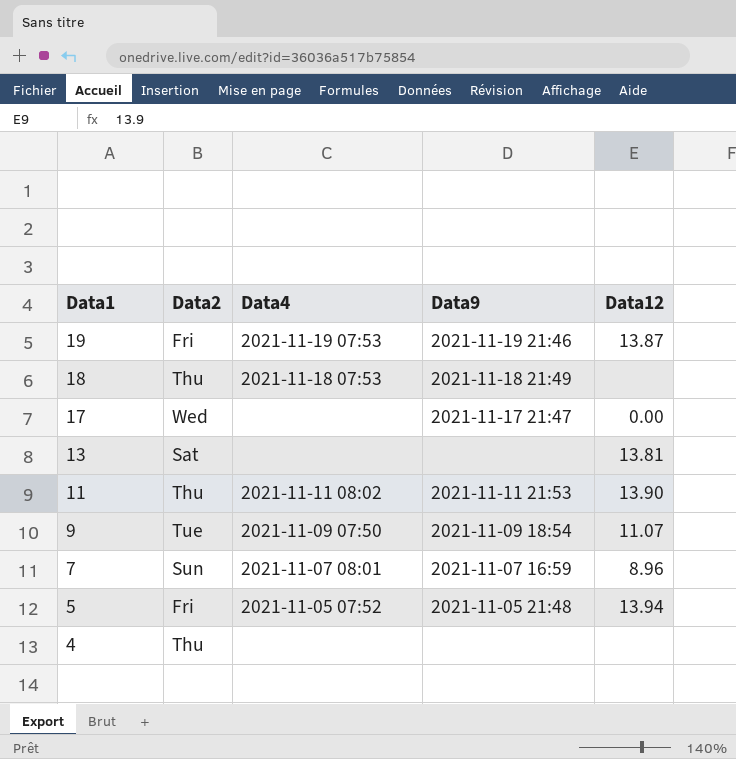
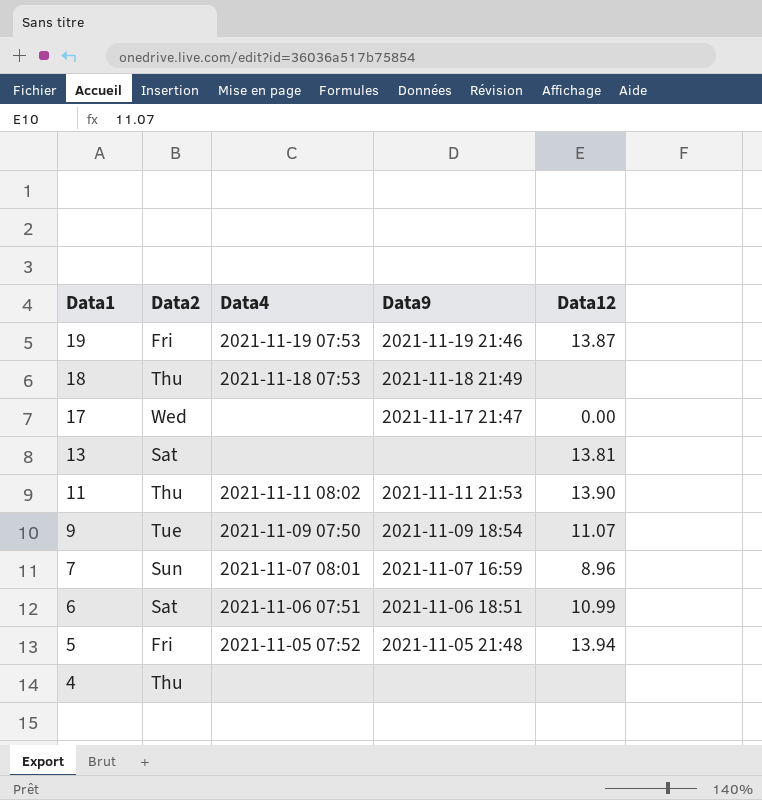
row 6: none -> Sat | 2021-11-06 07:51 | 2021-11-06 18:51 | 10.99

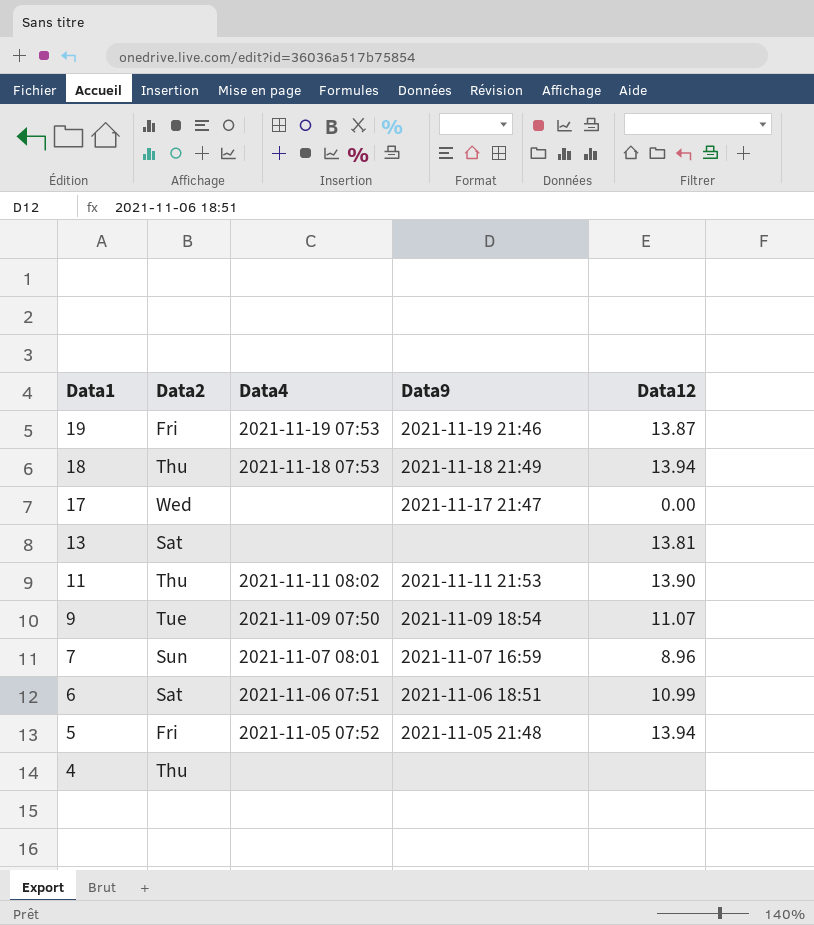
18 | Data12: none -> 13.94

